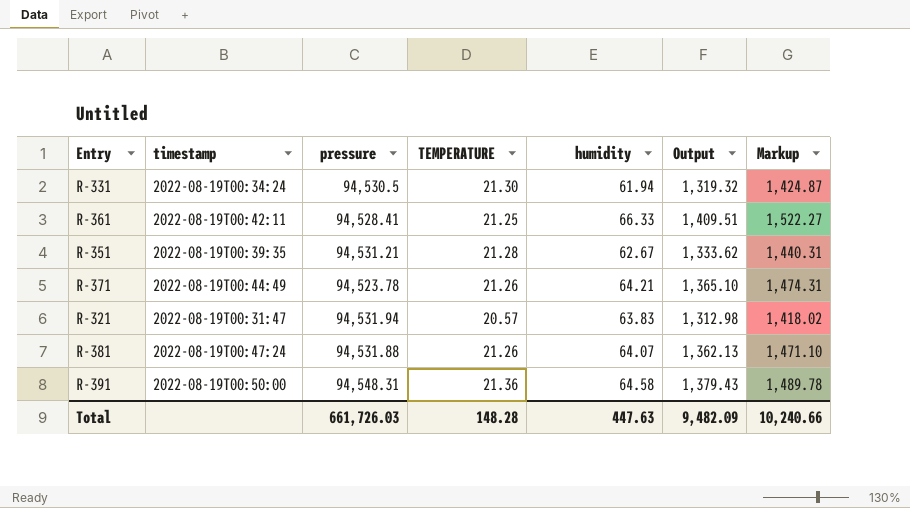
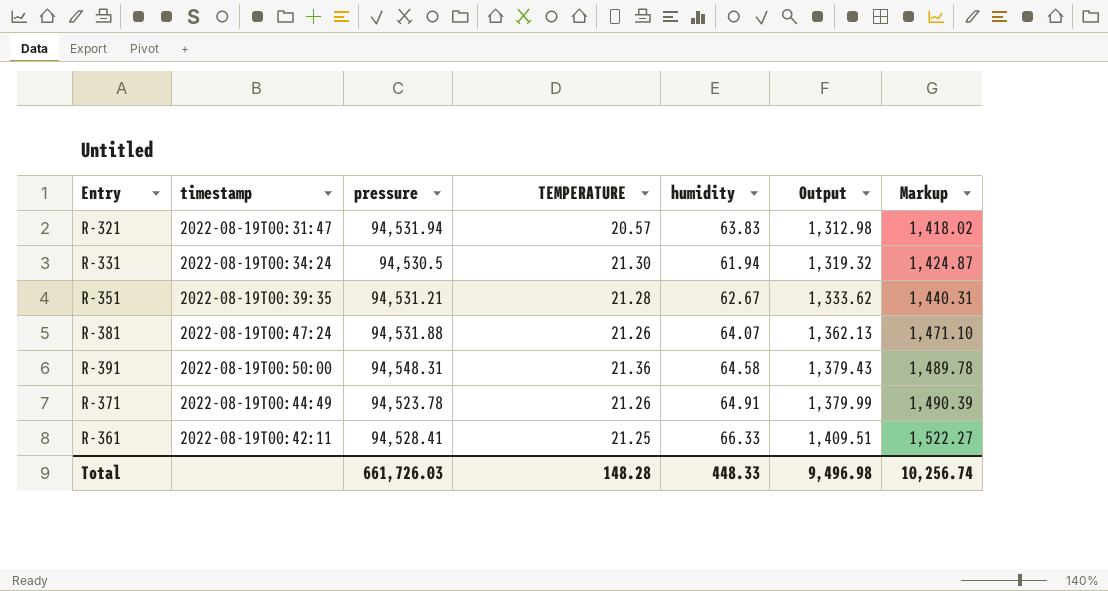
row order: none -> Output ascending
R-371 | humidity: 64.21 -> 64.91
R-371 | Output: 1,365.10 -> 1,379.99
R-371 | Markup: 1,474.31 -> 1,490.39
Total | humidity: 447.63 -> 448.33
Total | Output: 9,482.09 -> 9,496.98
Total | Markup: 10,240.66 -> 10,256.74

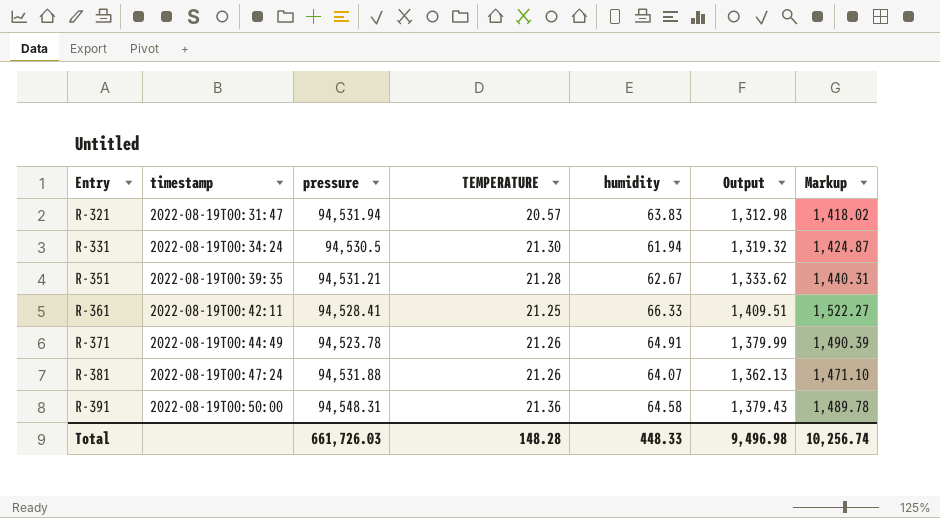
row order: Output ascending -> Entry ascending

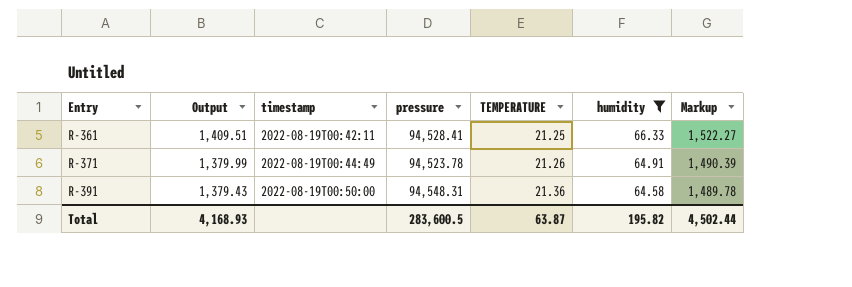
filter: none -> humidity >= 64.58
column Output | position: 6 -> 2
Total | Output: 9,496.98 -> 4,168.93
Total | pressure: 661,726.03 -> 283,600.5
Total | TEMPERATURE: 148.28 -> 63.87
Total | humidity: 448.33 -> 195.82
Total | Markup: 10,256.74 -> 4,502.44

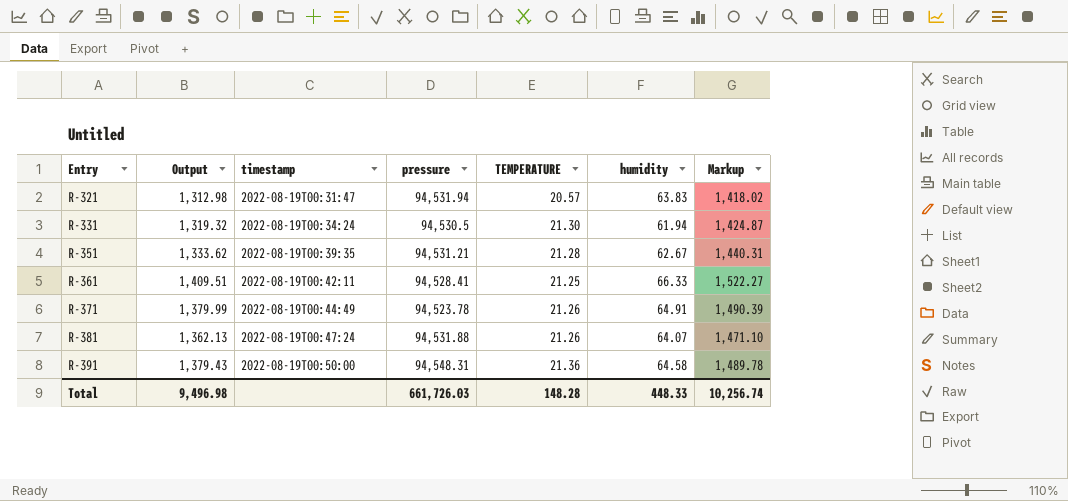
filter: humidity >= 64.58 -> none
Total | Output: 4,168.93 -> 9,496.98
Total | pressure: 283,600.5 -> 661,726.03
Total | TEMPERATURE: 63.87 -> 148.28
Total | humidity: 195.82 -> 448.33
Total | Markup: 4,502.44 -> 10,256.74

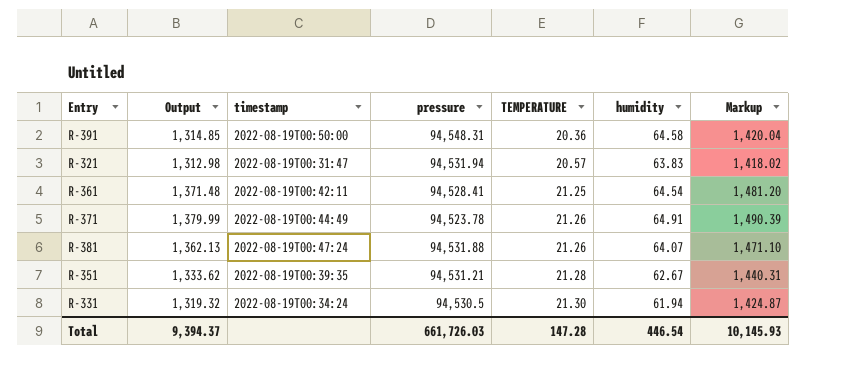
row order: Entry ascending -> TEMPERATURE ascending
R-391 | Output: 1,379.43 -> 1,314.85
R-391 | TEMPERATURE: 21.36 -> 20.36
R-391 | Markup: 1,489.78 -> 1,420.04
R-361 | Output: 1,409.51 -> 1,371.48
R-361 | humidity: 66.33 -> 64.54
R-361 | Markup: 1,522.27 -> 1,481.20
Total | Output: 9,496.98 -> 9,394.37
Total | TEMPERATURE: 148.28 -> 147.28
Total | humidity: 448.33 -> 446.54
Total | Markup: 10,256.74 -> 10,145.93

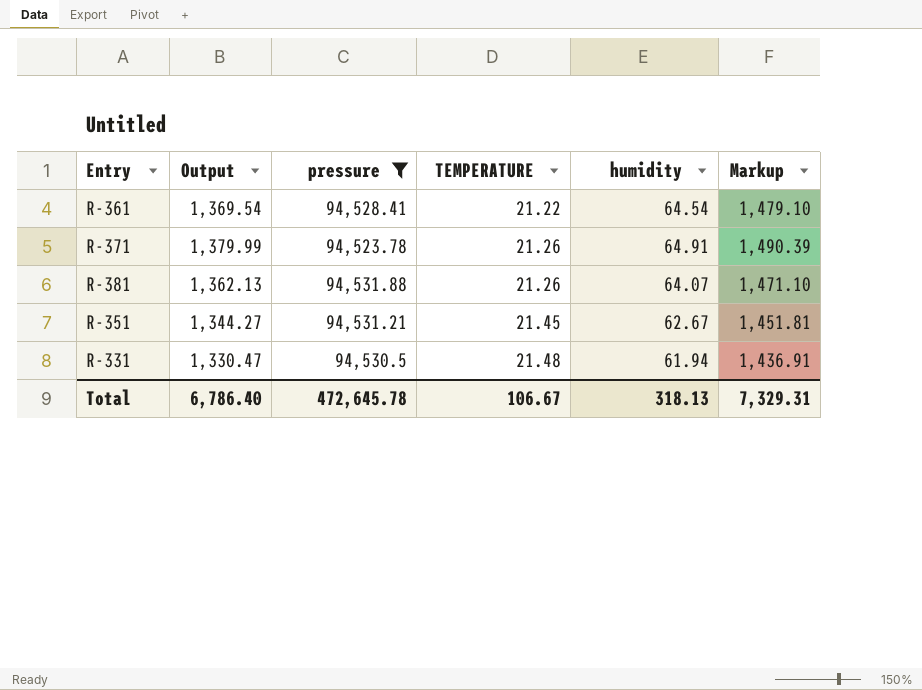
filter: none -> pressure <= 94,531.88
column timestamp | position: 3 -> none
R-361 | Output: 1,371.48 -> 1,369.54
R-361 | TEMPERATURE: 21.25 -> 21.22
R-361 | Markup: 1,481.20 -> 1,479.10
R-351 | Output: 1,333.62 -> 1,344.27
R-351 | TEMPERATURE: 21.28 -> 21.45
R-351 | Markup: 1,440.31 -> 1,451.81
R-331 | Output: 1,319.32 -> 1,330.47
R-331 | TEMPERATURE: 21.30 -> 21.48
R-331 | Markup: 1,424.87 -> 1,436.91
Total | Output: 9,394.37 -> 6,786.40
Total | pressure: 661,726.03 -> 472,645.78
Total | TEMPERATURE: 147.28 -> 106.67
Total | humidity: 446.54 -> 318.13
Total | Markup: 10,145.93 -> 7,329.31

